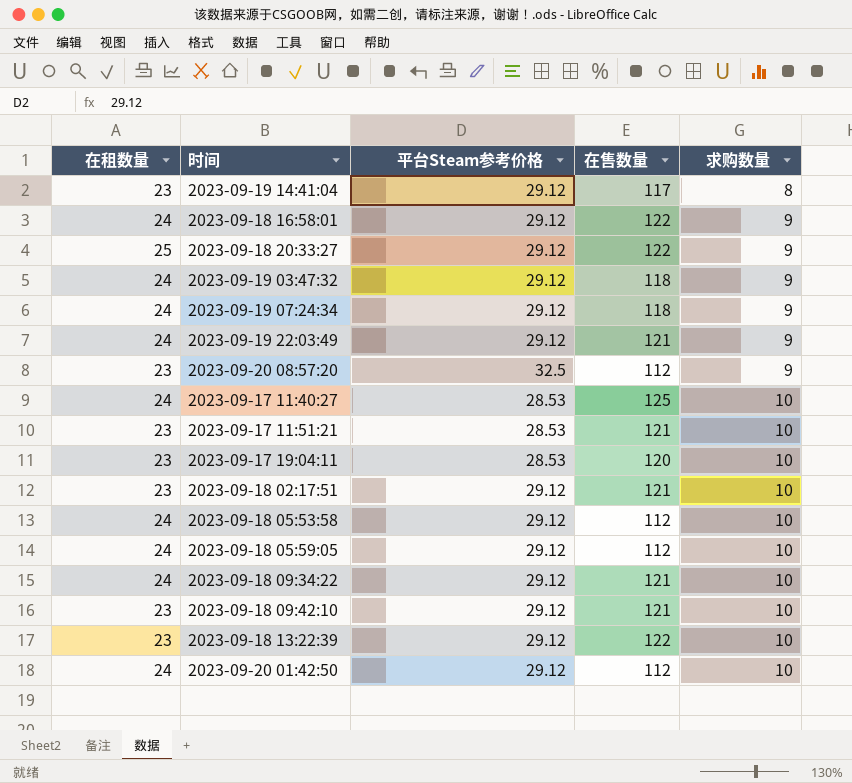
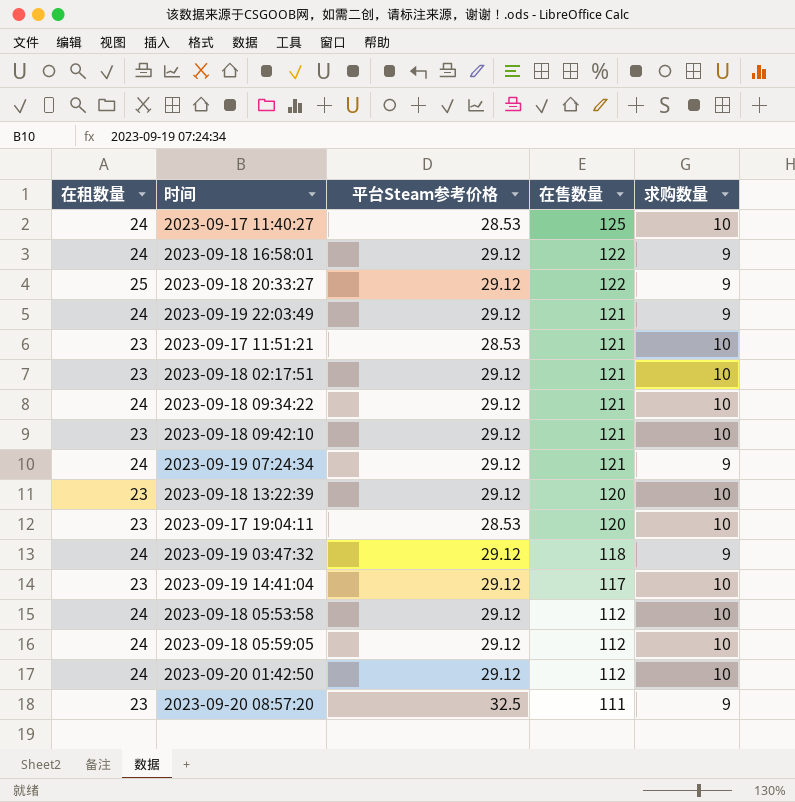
row order: 求购数量 ascending -> 在售数量 descending
2023-09-19 07:24:34 | 在售数量: 118 -> 121
2023-09-18 13:22:39 | 在售数量: 122 -> 120
2023-09-19 14:41:04 | 求购数量: 8 -> 10
2023-09-20 08:57:20 | 在售数量: 112 -> 111

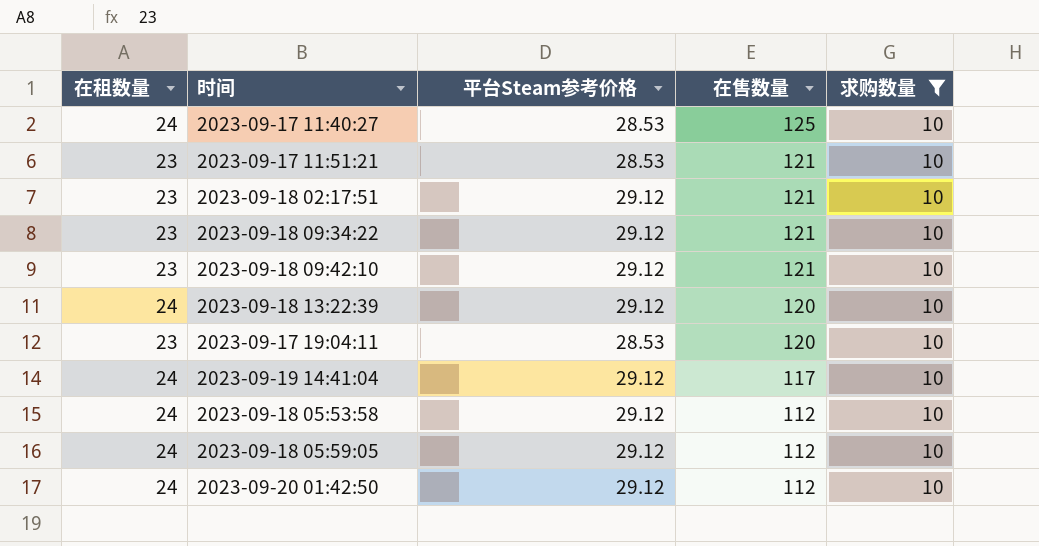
filter: none -> 求购数量 = 10
2023-09-18 09:34:22 | 在租数量: 24 -> 23
2023-09-18 13:22:39 | 在租数量: 23 -> 24
2023-09-19 14:41:04 | 在租数量: 23 -> 24

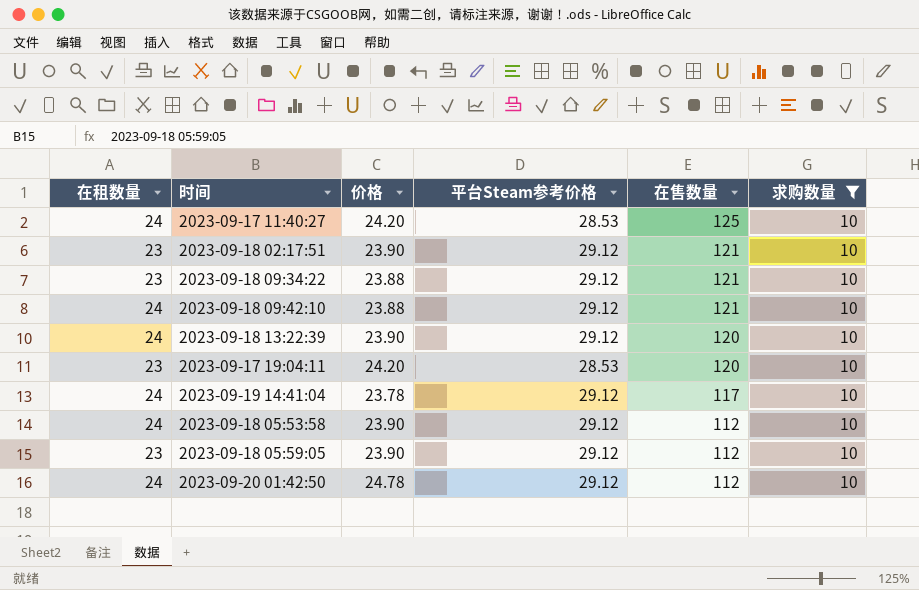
column 价格 | position: none -> 3
row 2023-09-17 11:51:21: 23 | 28.53 | 121 | 10 -> none
2023-09-18 09:42:10 | 在租数量: 23 -> 24
2023-09-18 05:59:05 | 在租数量: 24 -> 23

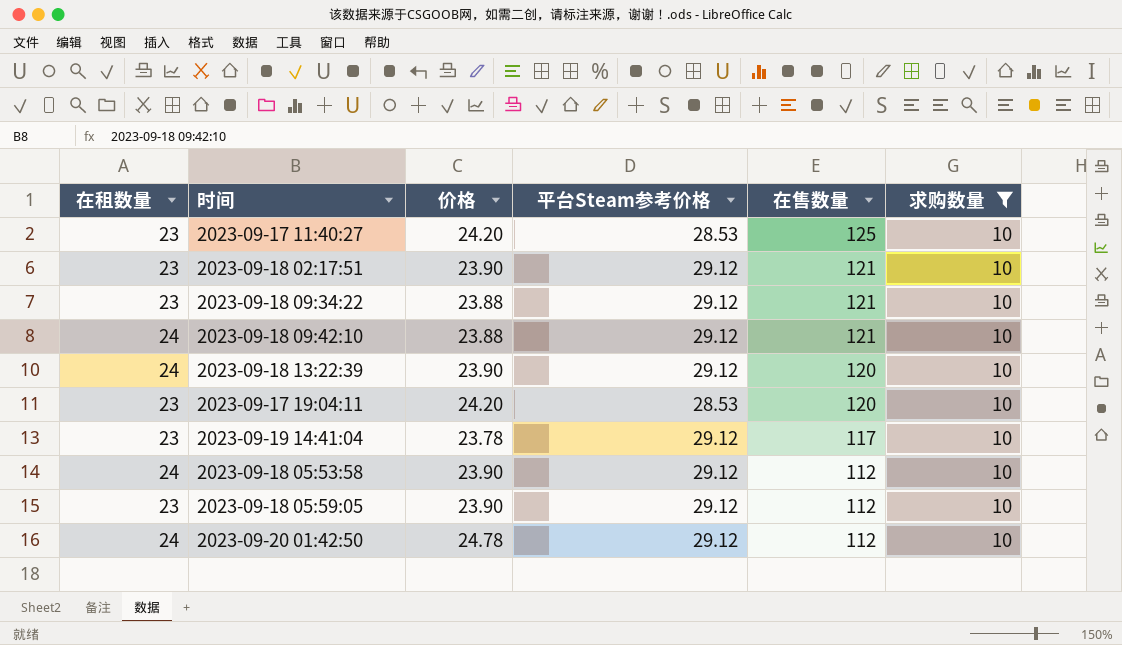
2023-09-17 11:40:27 | 在租数量: 24 -> 23
2023-09-19 14:41:04 | 在租数量: 24 -> 23

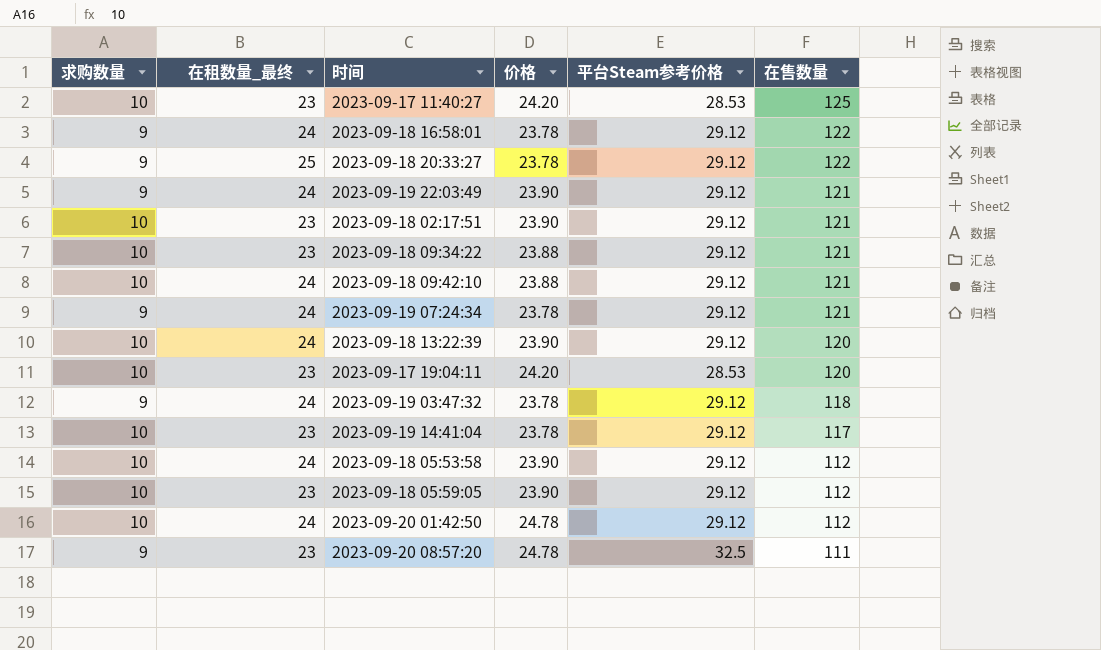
filter: 求购数量 = 10 -> none
column 求购数量 | position: 6 -> 1
column name: 在租数量 -> 在租数量_最终

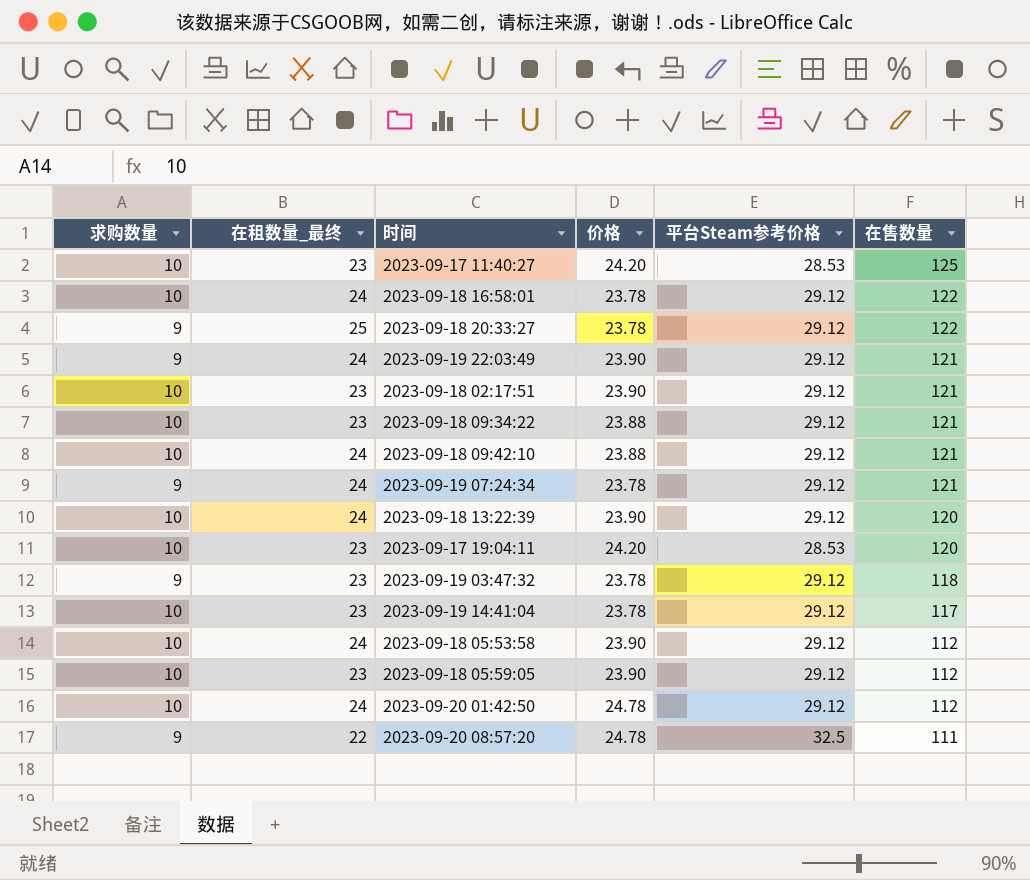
2023-09-18 16:58:01 | 求购数量: 9 -> 10
2023-09-19 03:47:32 | 在租数量_最终: 24 -> 23
2023-09-20 08:57:20 | 在租数量_最终: 23 -> 22

